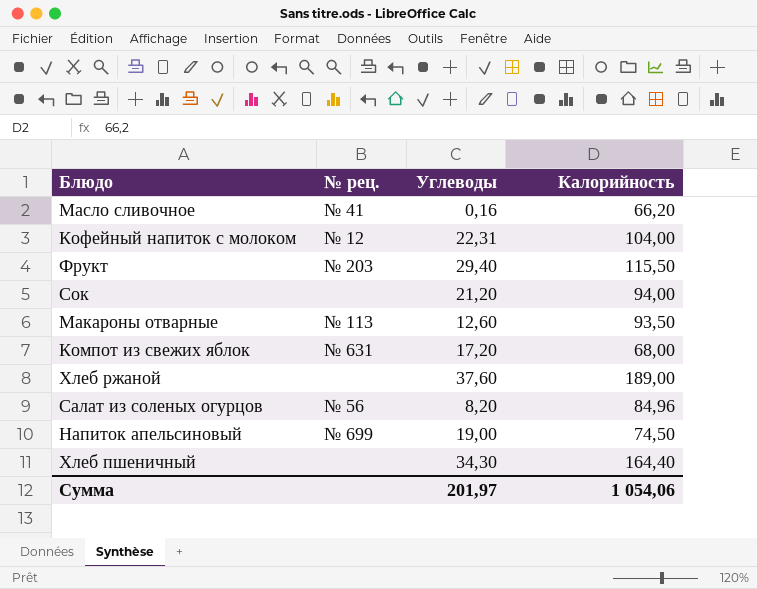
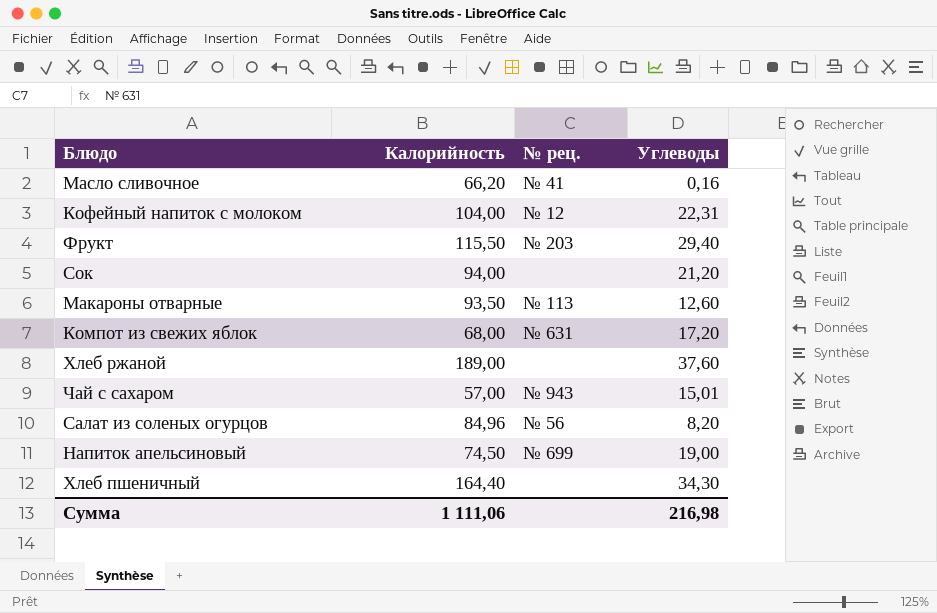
column Калорийность | position: 4 -> 2
row Чай с сахаром: none -> 57,00 | № 943 | 15,01
Сумма | Калорийность: 1 054,06 -> 1 111,06
Сумма | Углеводы: 201,97 -> 216,98

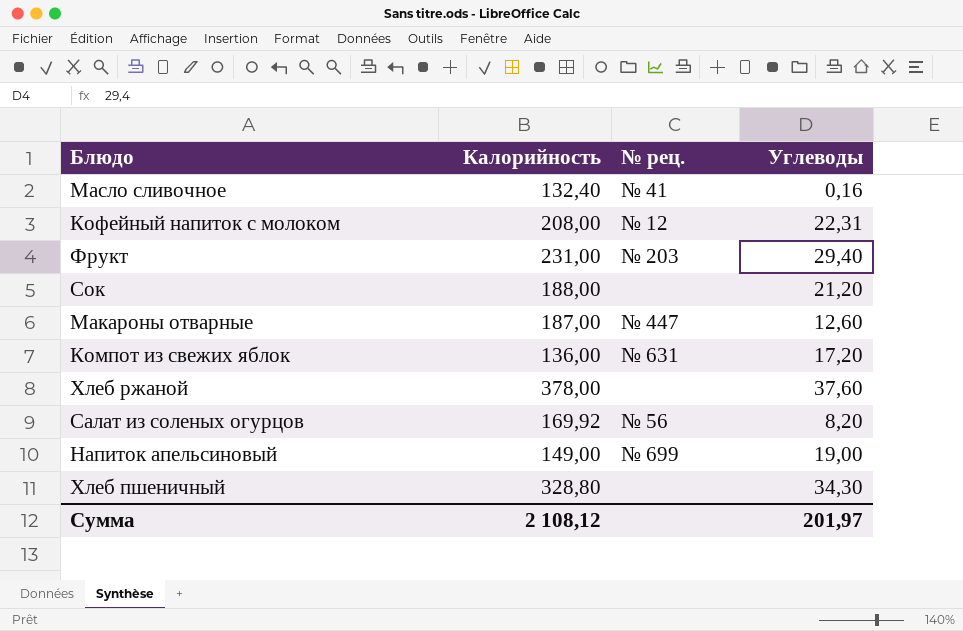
row Чай с сахаром: 57,00 | № 943 | 15,01 -> none
Масло сливочное | Калорийность: 66,20 -> 132,40
Кофейный напиток с молоком | Калорийность: 104,00 -> 208,00
Фрукт | Калорийность: 115,50 -> 231,00
Сок | Калорийность: 94,00 -> 188,00
Макароны отварные | Калорийность: 93,50 -> 187,00
Макароны отварные | № рец.: № 113 -> № 447
Компот из свежих яблок | Калорийность: 68,00 -> 136,00
Хлеб ржаной | Калорийность: 189,00 -> 378,00
Салат из соленых огурцов | Калорийность: 84,96 -> 169,92
Напиток апельсиновый | Калорийность: 74,50 -> 149,00
Хлеб пшеничный | Калорийность: 164,40 -> 328,80
Сумма | Калорийность: 1 111,06 -> 2 108,12
Сумма | Углеводы: 216,98 -> 201,97

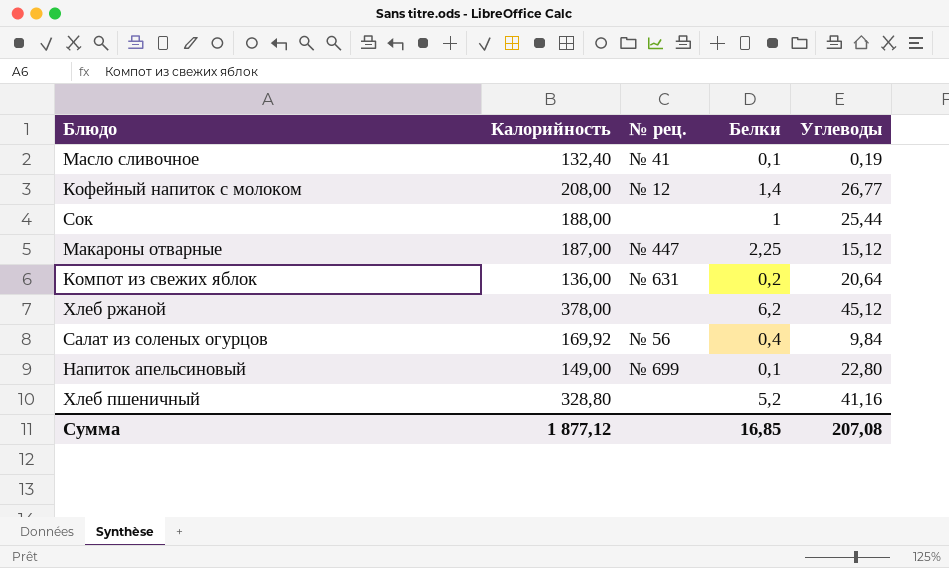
column Белки | position: none -> 4
row Фрукт: 231,00 | № 203 | 29,40 -> none
Масло сливочное | Углеводы: 0,16 -> 0,19
Кофейный напиток с молоком | Углеводы: 22,31 -> 26,77
Сок | Углеводы: 21,20 -> 25,44
Макароны отварные | Углеводы: 12,60 -> 15,12
Компот из свежих яблок | Углеводы: 17,20 -> 20,64
Хлеб ржаной | Углеводы: 37,60 -> 45,12
Салат из соленых огурцов | Углеводы: 8,20 -> 9,84
Напиток апельсиновый | Углеводы: 19,00 -> 22,80
Хлеб пшеничный | Углеводы: 34,30 -> 41,16
Сумма | Калорийность: 2 108,12 -> 1 877,12
Сумма | Углеводы: 201,97 -> 207,08

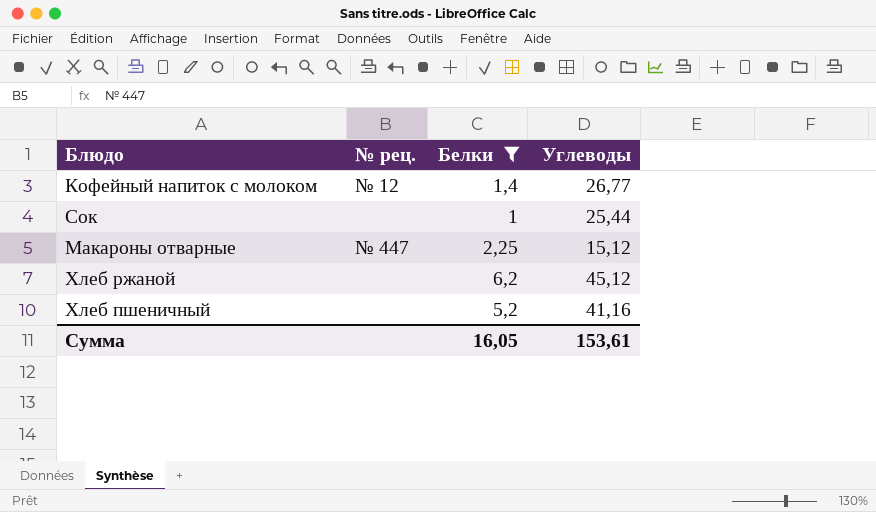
filter: none -> Белки >= 1
column Калорийность | position: 2 -> none
Сумма | Белки: 16,85 -> 16,05
Сумма | Углеводы: 207,08 -> 153,61

